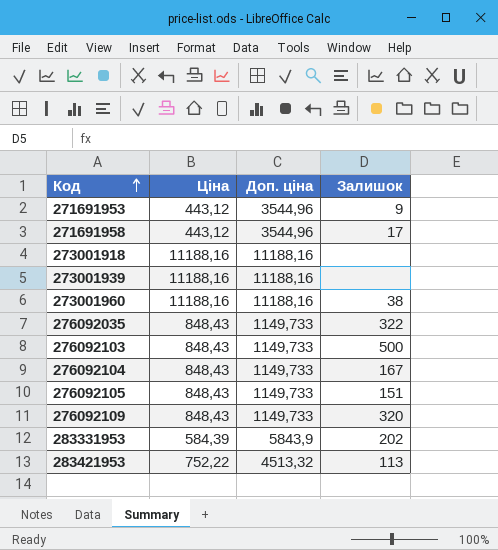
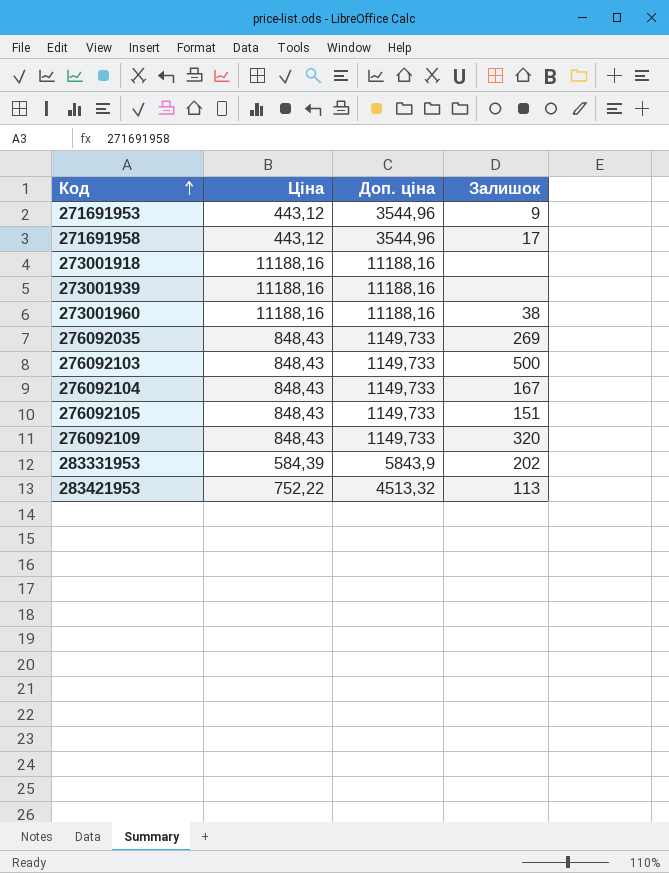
276092035 | Залишок: 322 -> 269

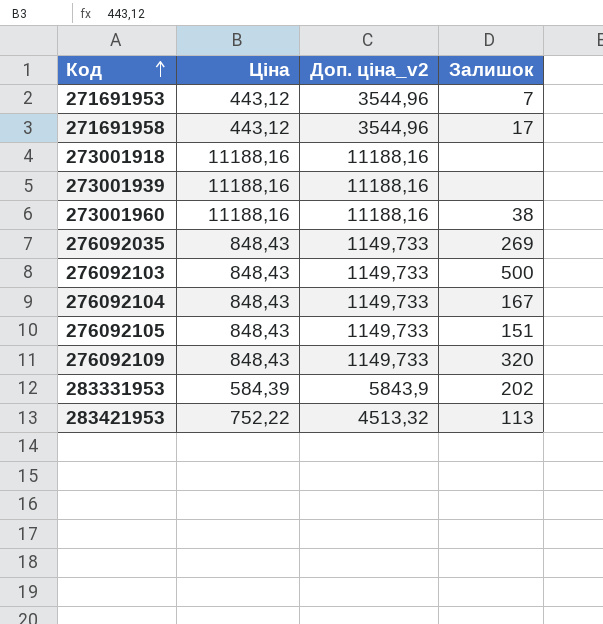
column name: Доп. ціна -> Доп. ціна_v2
271691953 | Залишок: 9 -> 7

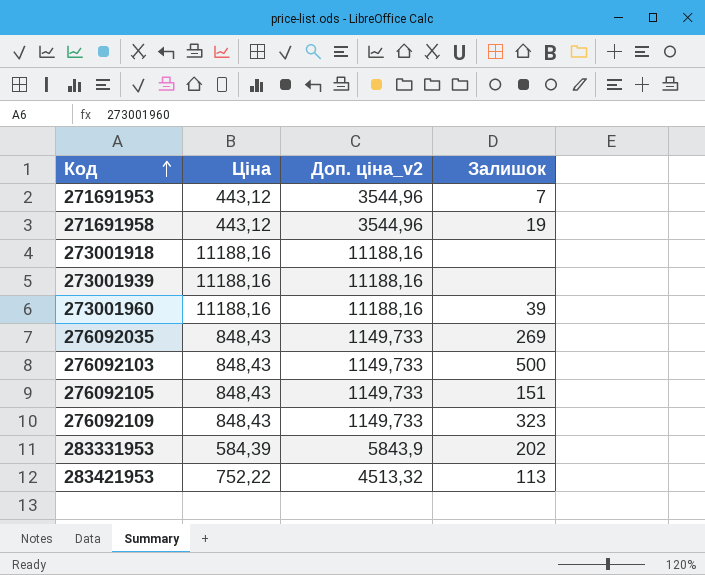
row 276092104: 848,43 | 1149,733 | 167 -> none
271691958 | Залишок: 17 -> 19
273001960 | Залишок: 38 -> 39
276092109 | Залишок: 320 -> 323

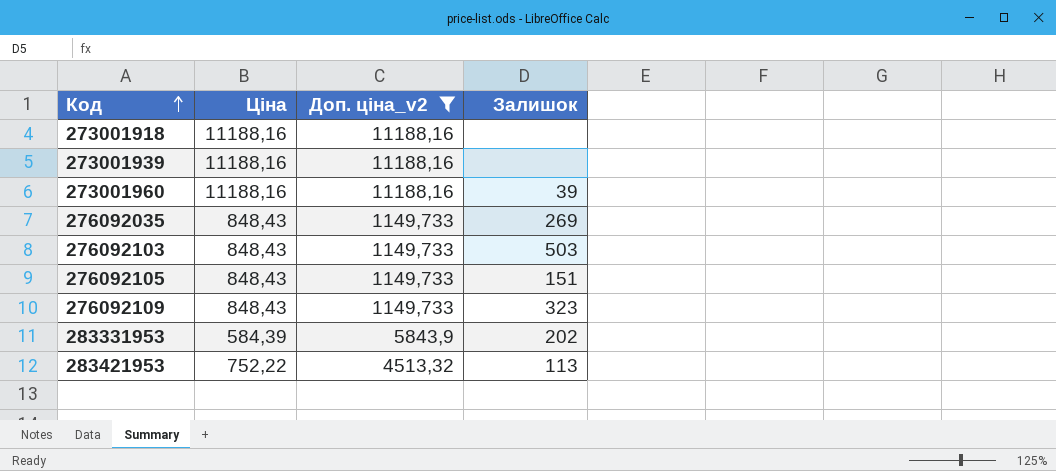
filter: none -> Доп. ціна_v2 != 3544,96
276092103 | Залишок: 500 -> 503

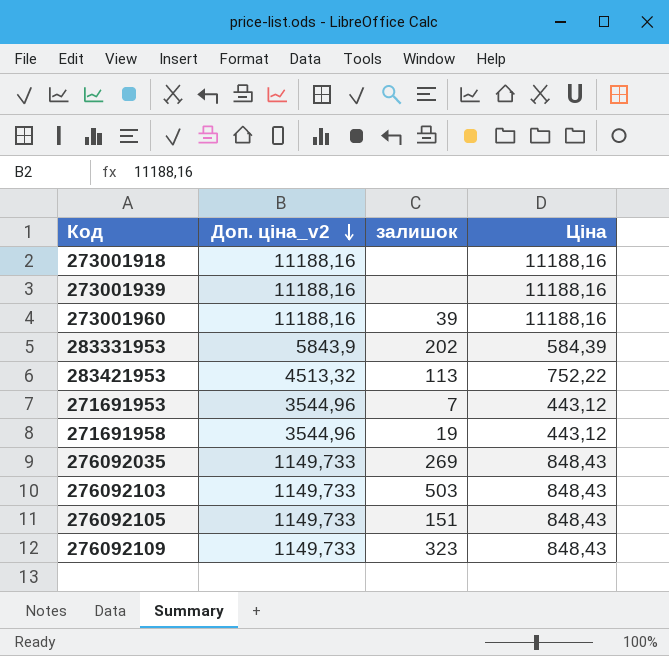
filter: Доп. ціна_v2 != 3544,96 -> none
row order: Код ascending -> Доп. ціна_v2 descending
column name: Залишок -> залишок
column Ціна | position: 2 -> 4

